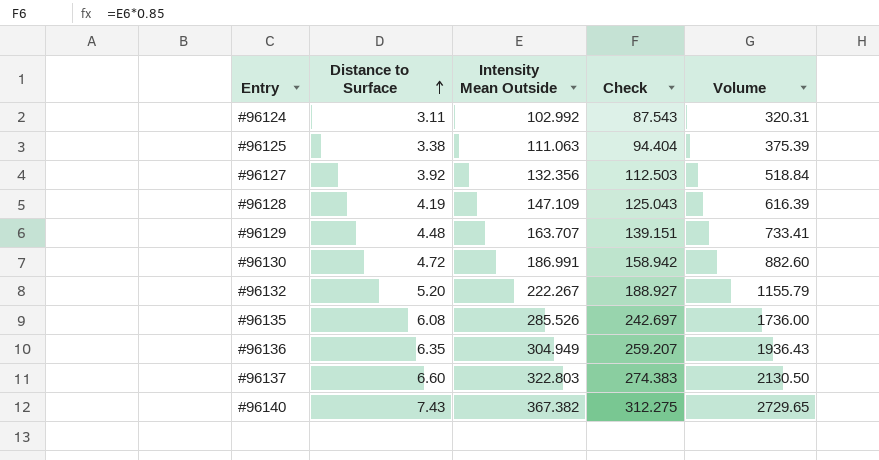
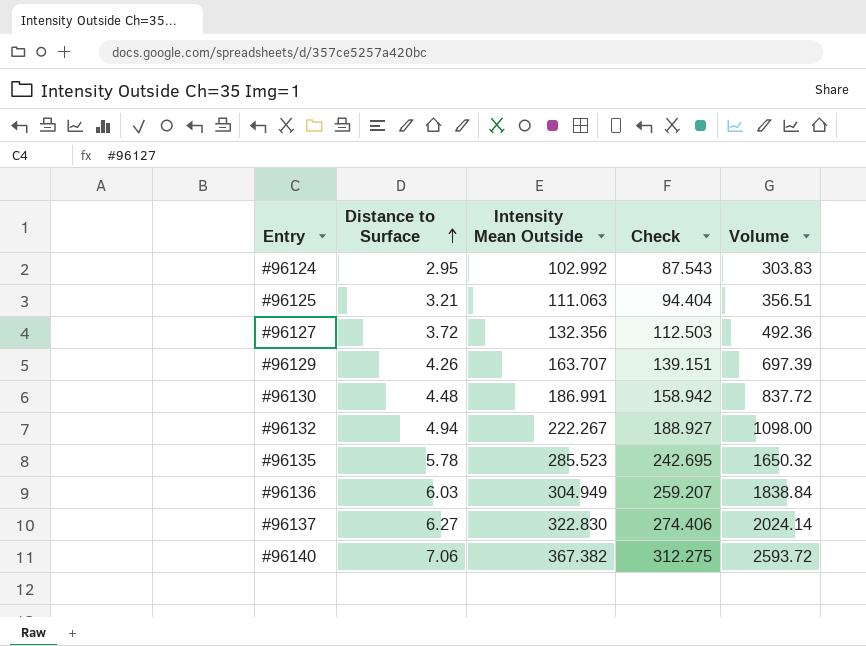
row #96128: 4.19 | 147.109 | 125.043 | 616.39 -> none
#96124 | Distance to Surface: 3.11 -> 2.95
#96124 | Volume: 320.31 -> 303.83
#96125 | Distance to Surface: 3.38 -> 3.21
#96125 | Volume: 375.39 -> 356.51
#96127 | Distance to Surface: 3.92 -> 3.72
#96127 | Volume: 518.84 -> 492.36
#96129 | Distance to Surface: 4.48 -> 4.26
#96129 | Volume: 733.41 -> 697.39
#96130 | Distance to Surface: 4.72 -> 4.48
#96130 | Volume: 882.60 -> 837.72
#96132 | Distance to Surface: 5.20 -> 4.94
#96132 | Volume: 1155.79 -> 1098.00
#96135 | Distance to Surface: 6.08 -> 5.78
#96135 | Intensity Mean Outside: 285.526 -> 285.523
#96135 | Check: 242.697 -> 242.695
#96135 | Volume: 1736.00 -> 1650.32
#96136 | Distance to Surface: 6.35 -> 6.03
#96136 | Volume: 1936.43 -> 1838.84
#96137 | Distance to Surface: 6.60 -> 6.27
#96137 | Intensity Mean Outside: 322.803 -> 322.830
#96137 | Check: 274.383 -> 274.406
#96137 | Volume: 2130.50 -> 2024.14
#96140 | Distance to Surface: 7.43 -> 7.06
#96140 | Volume: 2729.65 -> 2593.72

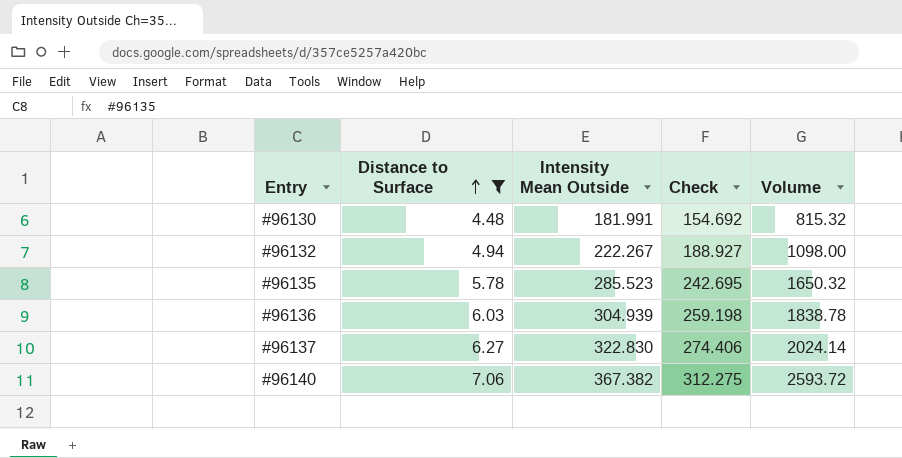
filter: none -> Distance to Surface >= 4.48
#96130 | Intensity Mean Outside: 186.991 -> 181.991
#96130 | Check: 158.942 -> 154.692
#96130 | Volume: 837.72 -> 815.32
#96136 | Intensity Mean Outside: 304.949 -> 304.939
#96136 | Check: 259.207 -> 259.198
#96136 | Volume: 1838.84 -> 1838.78

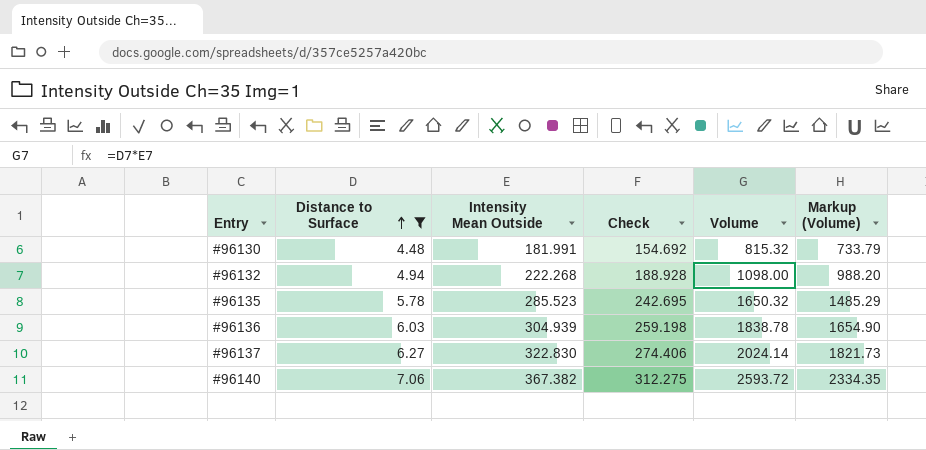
column Markup (Volume) | formula: none -> [Volume] * 0.9
#96132 | Intensity Mean Outside: 222.267 -> 222.268
#96132 | Check: 188.927 -> 188.928

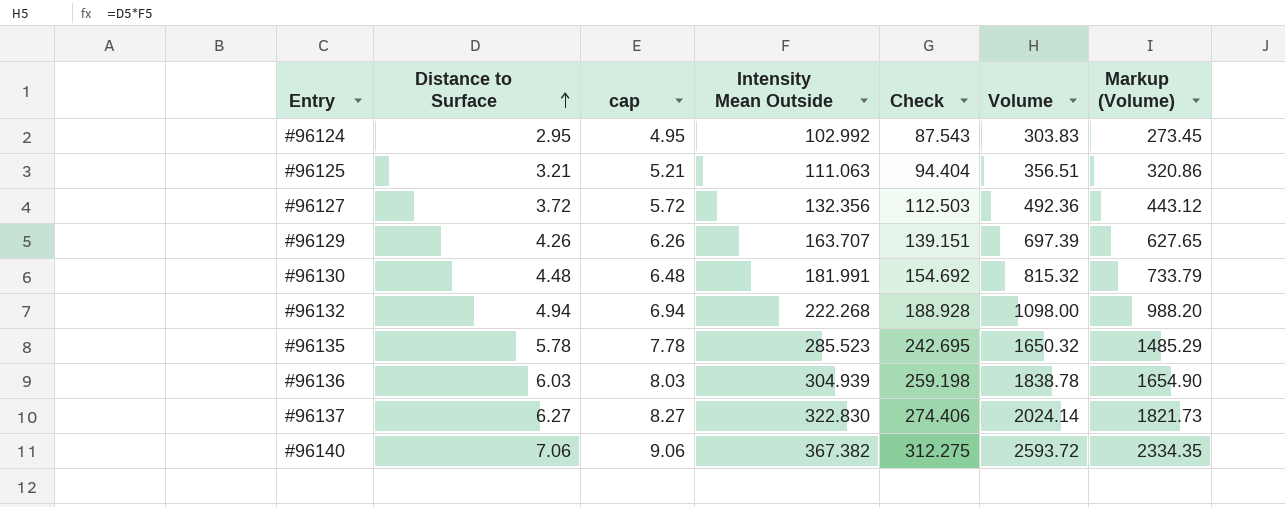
filter: Distance to Surface >= 4.48 -> none
column cap | formula: none -> [Distance to Surface] + 2

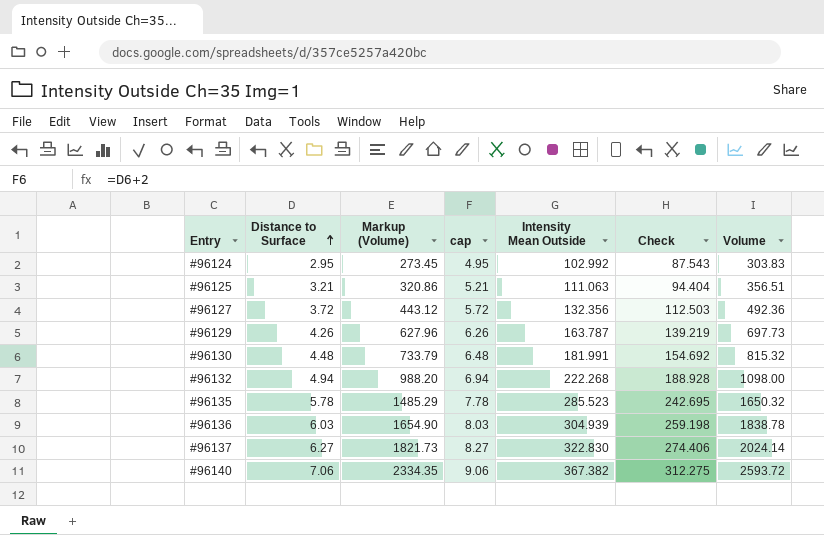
column Markup (Volume) | position: 7 -> 3
#96129 | Markup (Volume): 627.65 -> 627.96
#96129 | Intensity Mean Outside: 163.707 -> 163.787
#96129 | Check: 139.151 -> 139.219
#96129 | Volume: 697.39 -> 697.73

